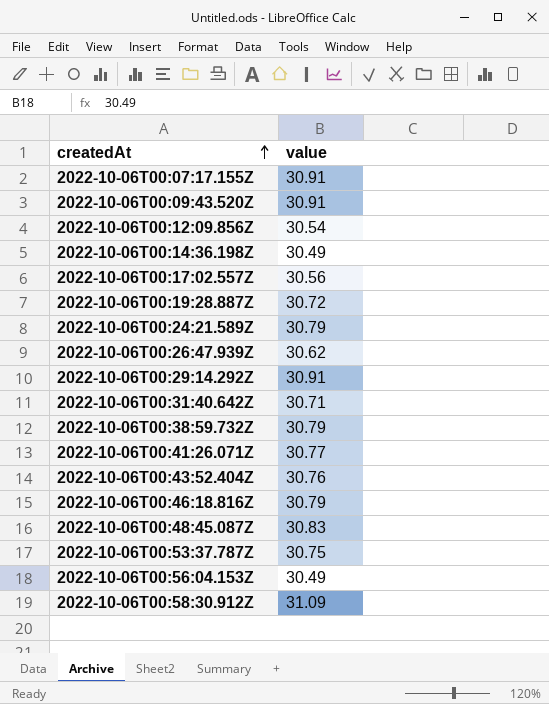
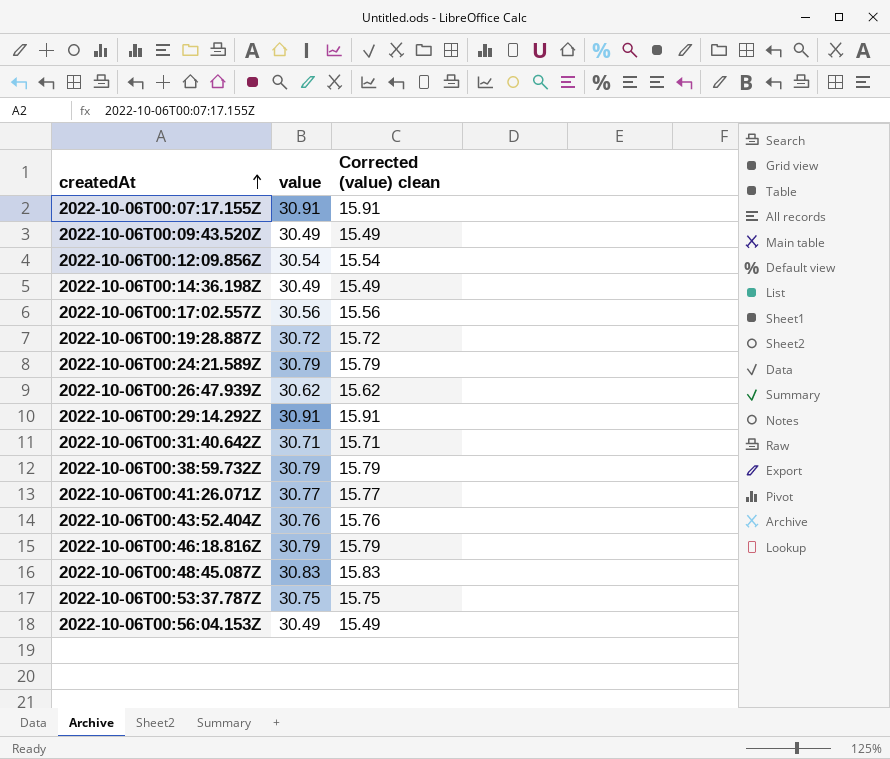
column Corrected (value) clean | formula: none -> [value] - 15
row 2022-10-06T00:58:30.912Z: 31.09 -> none
2022-10-06T00:09:43.520Z | value: 30.91 -> 30.49

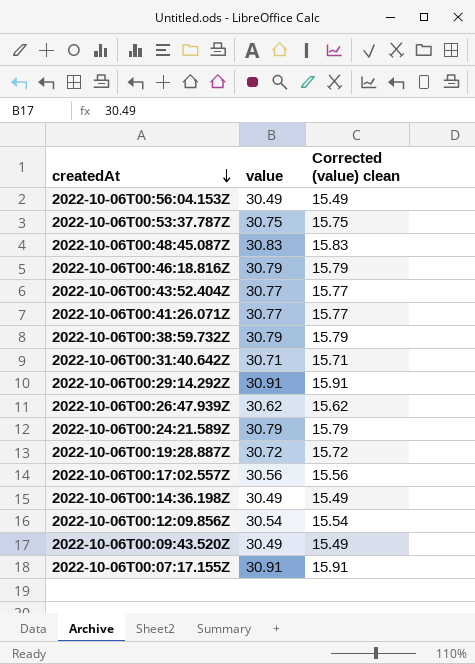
row order: createdAt ascending -> createdAt descending
2022-10-06T00:43:52.404Z | value: 30.76 -> 30.77
2022-10-06T00:43:52.404Z | Corrected (value) clean: 15.76 -> 15.77

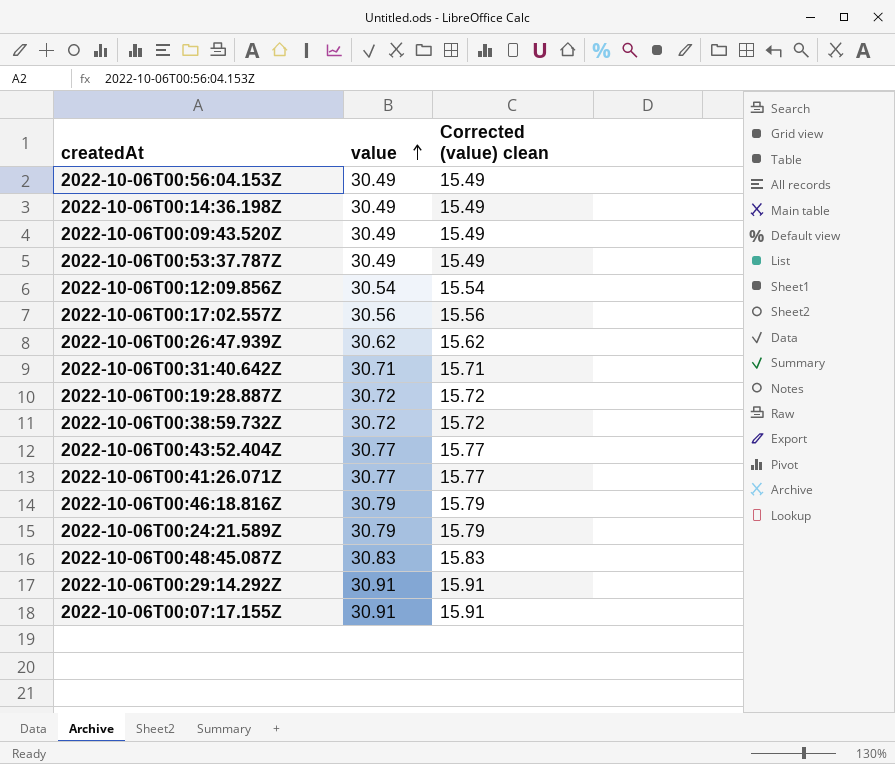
row order: createdAt descending -> value ascending
2022-10-06T00:53:37.787Z | value: 30.75 -> 30.49
2022-10-06T00:53:37.787Z | Corrected (value) clean: 15.75 -> 15.49
2022-10-06T00:38:59.732Z | value: 30.79 -> 30.72
2022-10-06T00:38:59.732Z | Corrected (value) clean: 15.79 -> 15.72

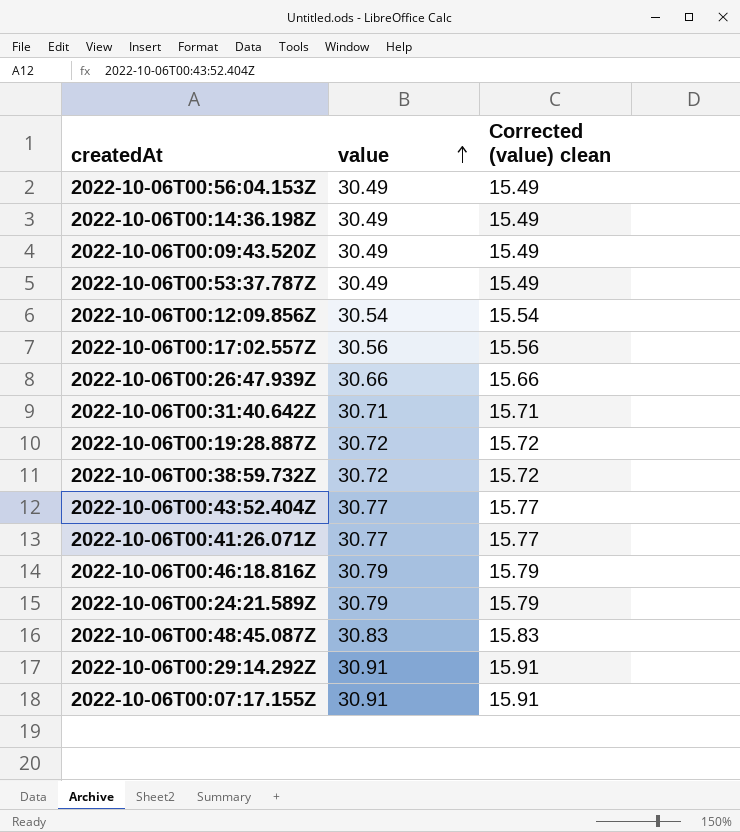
2022-10-06T00:26:47.939Z | value: 30.62 -> 30.66
2022-10-06T00:26:47.939Z | Corrected (value) clean: 15.62 -> 15.66

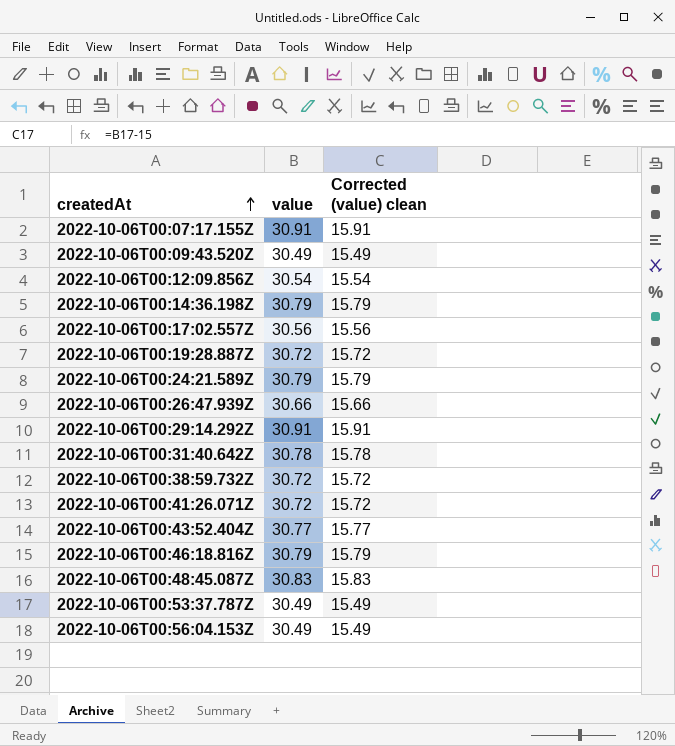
row order: value ascending -> createdAt ascending
2022-10-06T00:14:36.198Z | value: 30.49 -> 30.79
2022-10-06T00:14:36.198Z | Corrected (value) clean: 15.49 -> 15.79
2022-10-06T00:31:40.642Z | value: 30.71 -> 30.78
2022-10-06T00:31:40.642Z | Corrected (value) clean: 15.71 -> 15.78
2022-10-06T00:41:26.071Z | value: 30.77 -> 30.72
2022-10-06T00:41:26.071Z | Corrected (value) clean: 15.77 -> 15.72

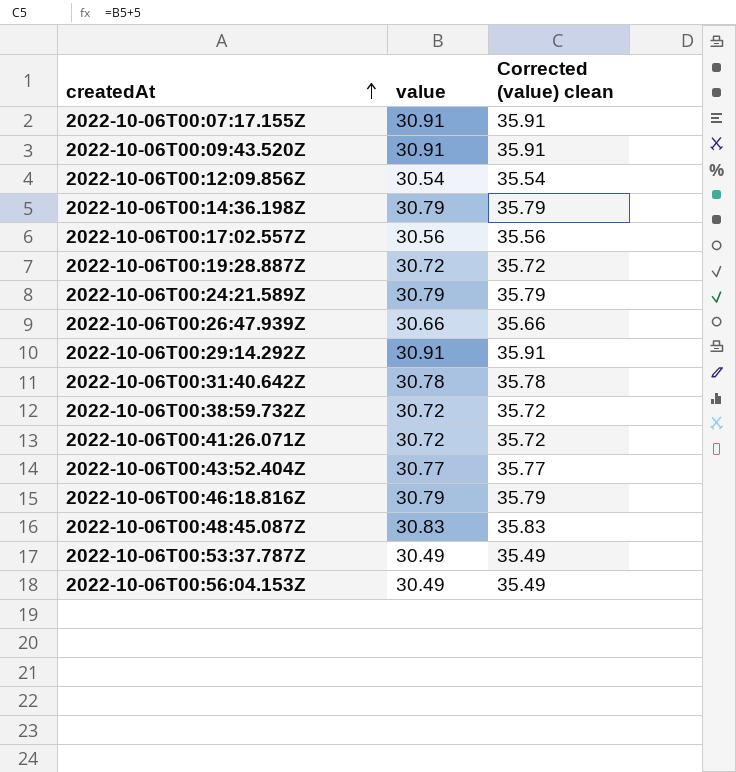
column Corrected (value) clean | formula: [value] - 15 -> [value] + 5
2022-10-06T00:09:43.520Z | value: 30.49 -> 30.91

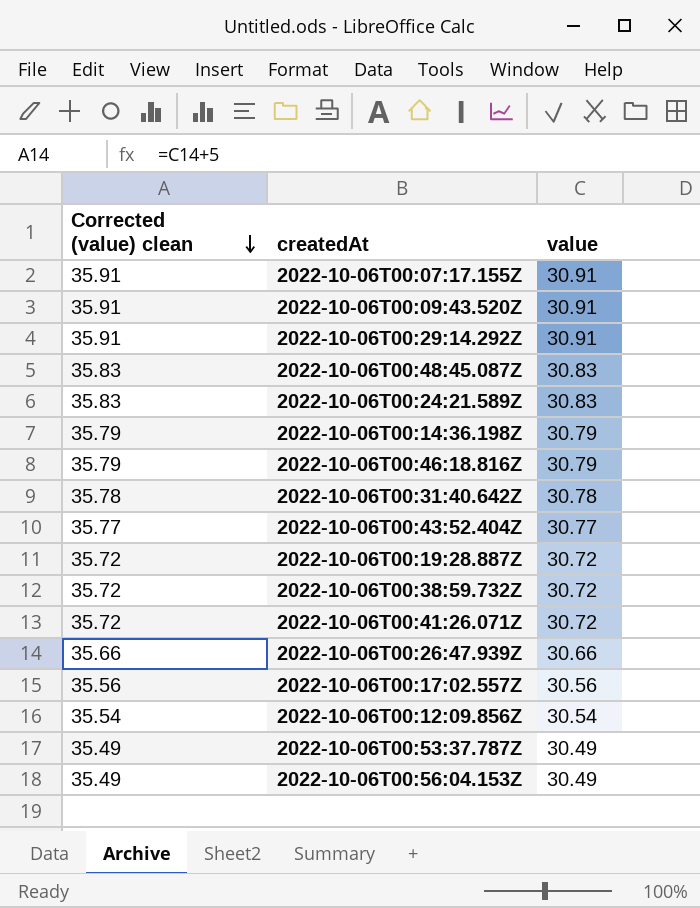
row order: createdAt ascending -> Corrected (value) clean descending
column Corrected (value) clean | position: 3 -> 1
2022-10-06T00:24:21.589Z | Corrected (value) clean: 35.79 -> 35.83
2022-10-06T00:24:21.589Z | value: 30.79 -> 30.83

